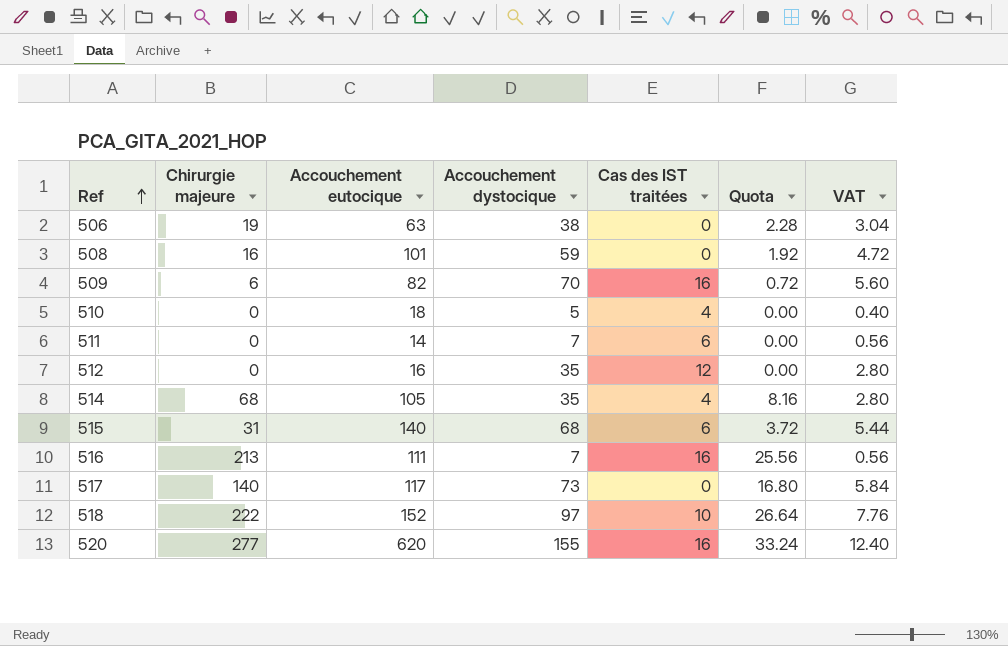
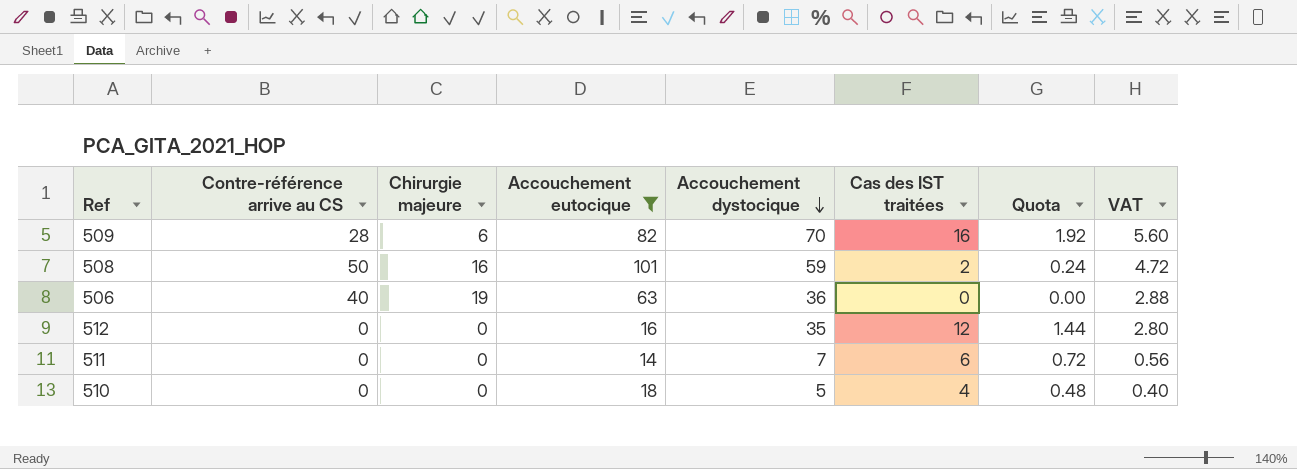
filter: none -> Accouchement eutocique <= 101
row order: Ref ascending -> Accouchement dystocique descending
column Contre-référence arrive au CS | position: none -> 2
column Quota | formula: [Chirurgie majeure] * 0.12 -> [Cas des IST traitées] * 0.12
508 | Cas des IST traitées: 0 -> 2
506 | Accouchement dystocique: 38 -> 36
506 | VAT: 3.04 -> 2.88

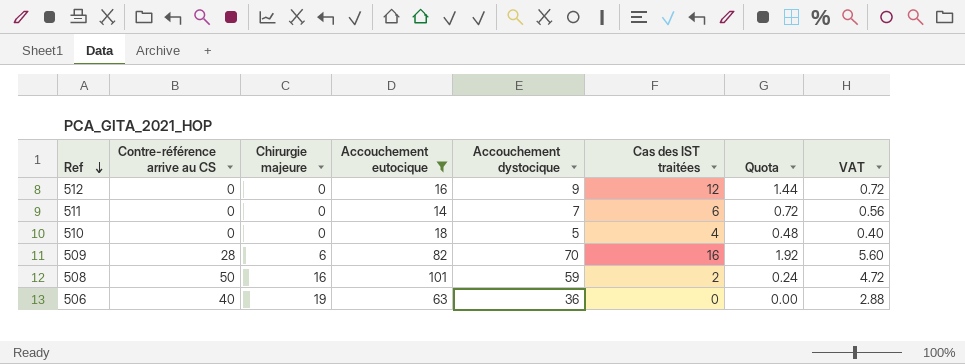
row order: Accouchement dystocique descending -> Ref descending
512 | Accouchement dystocique: 35 -> 9
512 | VAT: 2.80 -> 0.72

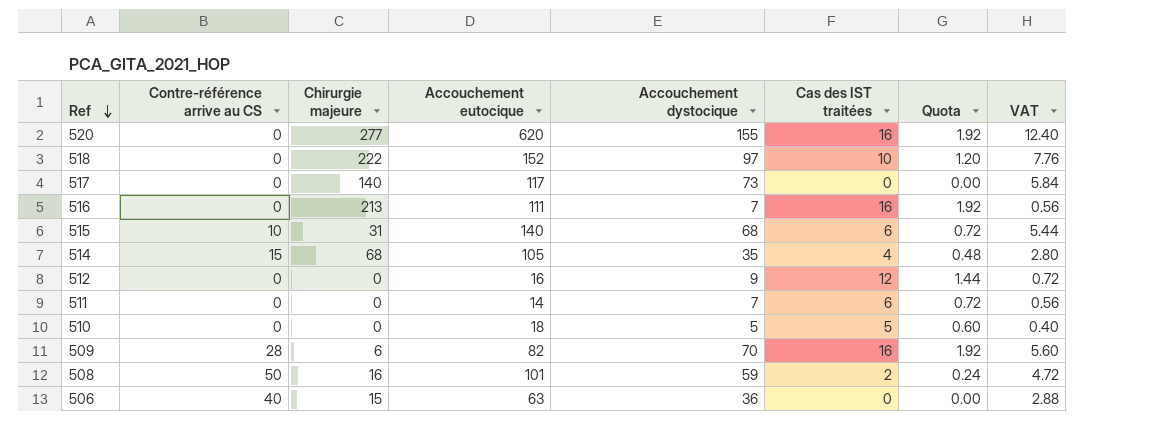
filter: Accouchement eutocique <= 101 -> none
510 | Cas des IST traitées: 4 -> 5
510 | Quota: 0.48 -> 0.60
506 | Chirurgie majeure: 19 -> 15

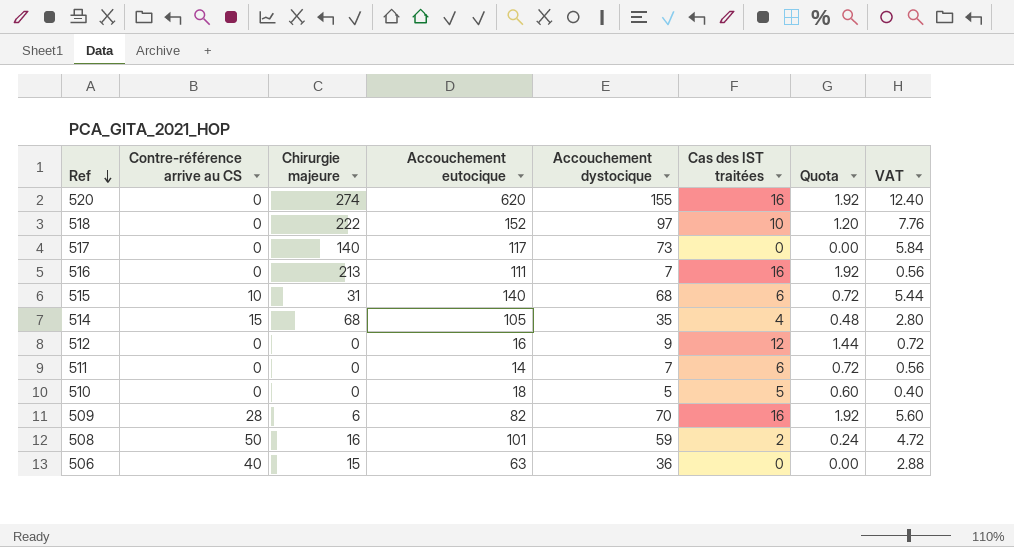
520 | Chirurgie majeure: 277 -> 274

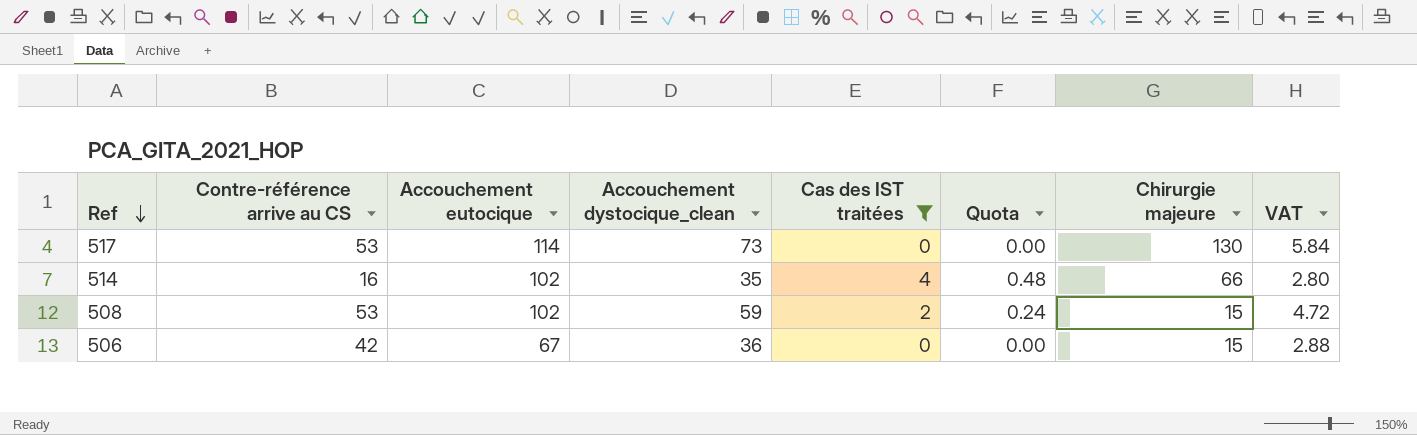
filter: none -> Cas des IST traitées <= 4
column name: Accouchement dystocique -> Accouchement dystocique_clean
column Chirurgie majeure | position: 3 -> 7
517 | Contre-référence arrive au CS: 0 -> 53
517 | Accouchement eutocique: 117 -> 114
517 | Chirurgie majeure: 140 -> 130
514 | Contre-référence arrive au CS: 15 -> 16
514 | Accouchement eutocique: 105 -> 102
514 | Chirurgie majeure: 68 -> 66
508 | Contre-référence arrive au CS: 50 -> 53
508 | Accouchement eutocique: 101 -> 102
508 | Chirurgie majeure: 16 -> 15
506 | Contre-référence arrive au CS: 40 -> 42
506 | Accouchement eutocique: 63 -> 67

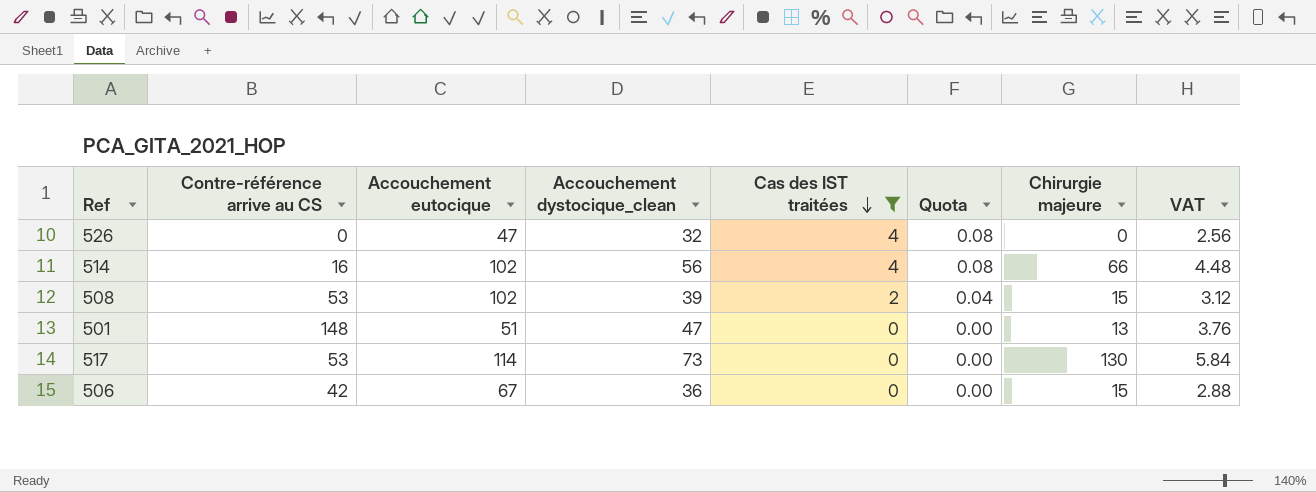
row order: Ref descending -> Cas des IST traitées descending
column Quota | formula: [Cas des IST traitées] * 0.12 -> [Cas des IST traitées] * 0.02
row 526: none -> 0 | 47 | 32 | 4 | 0.08 | 0 | 2.56
514 | Accouchement dystocique_clean: 35 -> 56
514 | VAT: 2.80 -> 4.48
508 | Accouchement dystocique_clean: 59 -> 39
508 | VAT: 4.72 -> 3.12
row 501: none -> 148 | 51 | 47 | 0 | 0.00 | 13 | 3.76

